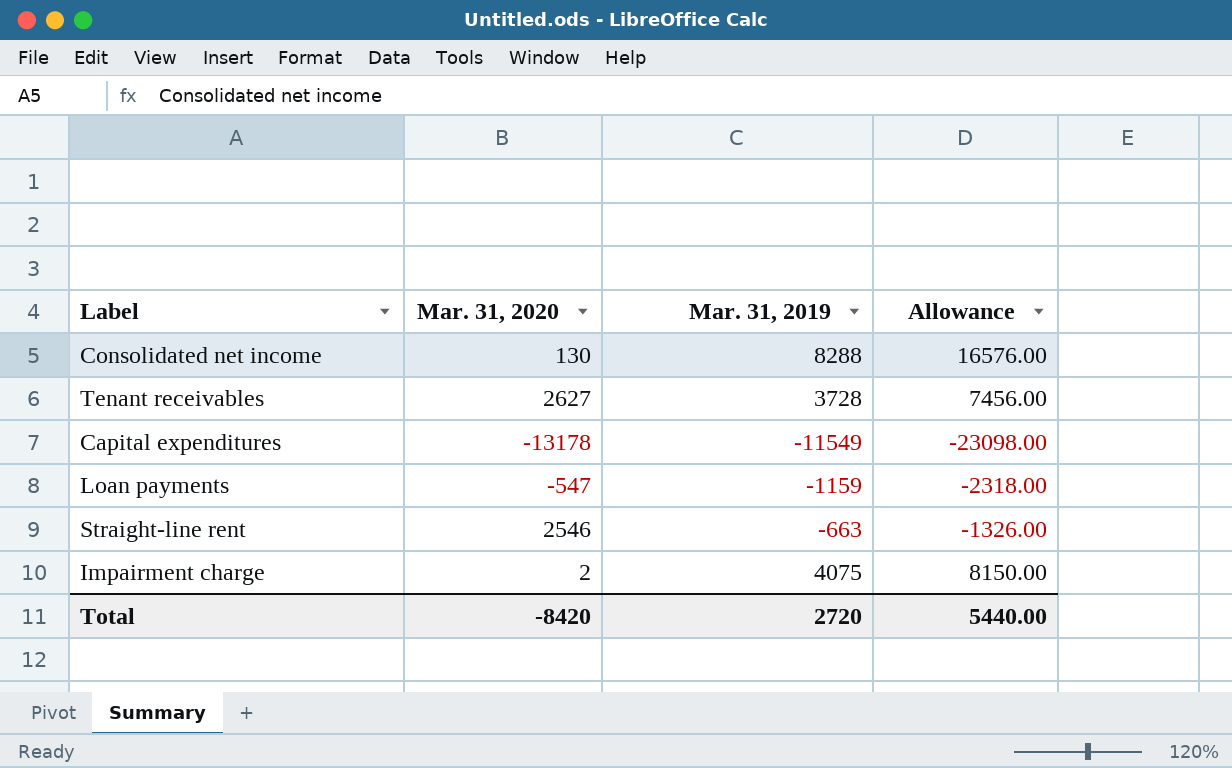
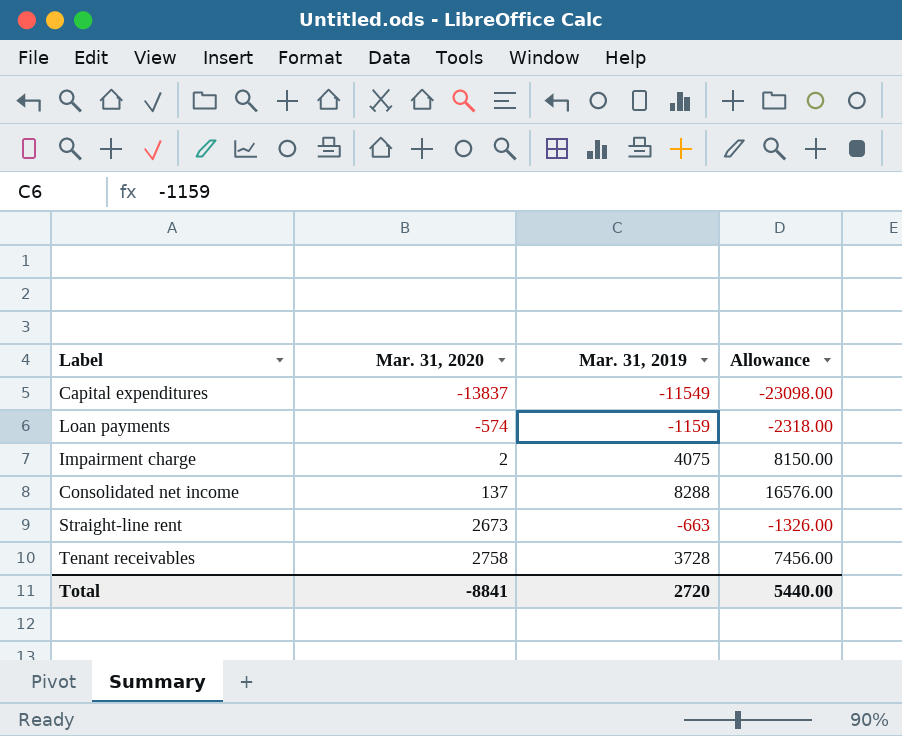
row order: none -> Mar. 31, 2020 ascending
Capital expenditures | Mar. 31, 2020: -13178 -> -13837
Loan payments | Mar. 31, 2020: -547 -> -574
Consolidated net income | Mar. 31, 2020: 130 -> 137
Straight-line rent | Mar. 31, 2020: 2546 -> 2673
Tenant receivables | Mar. 31, 2020: 2627 -> 2758
Total | Mar. 31, 2020: -8420 -> -8841

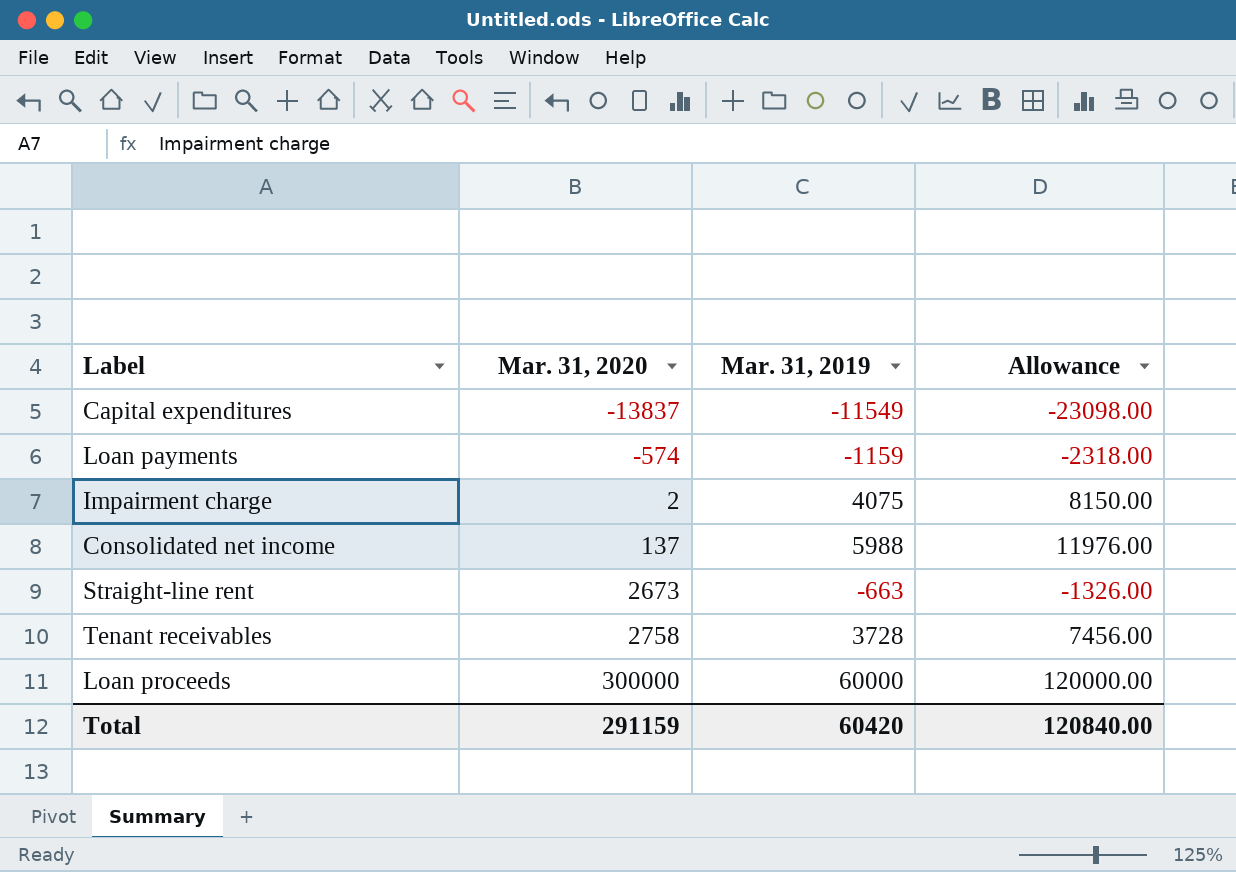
Consolidated net income | Mar. 31, 2019: 8288 -> 5988
Consolidated net income | Allowance: 16576.00 -> 11976.00
row Loan proceeds: none -> 300000 | 60000 | 120000.00
Total | Mar. 31, 2020: -8841 -> 291159
Total | Mar. 31, 2019: 2720 -> 60420
Total | Allowance: 5440.00 -> 120840.00

